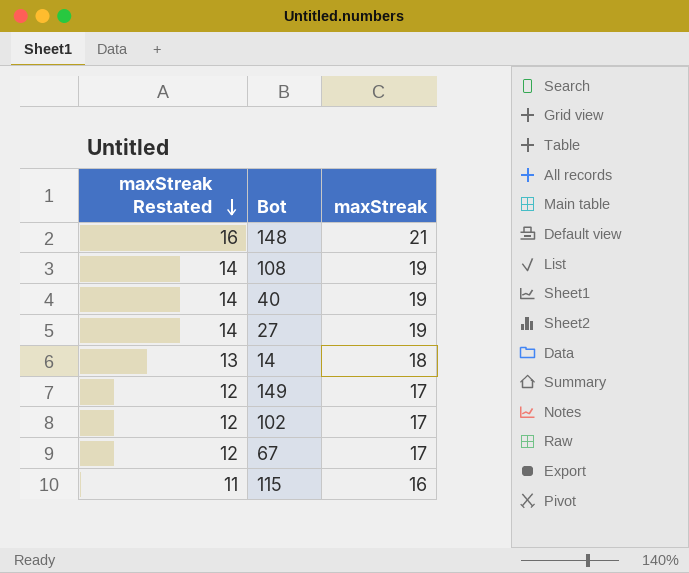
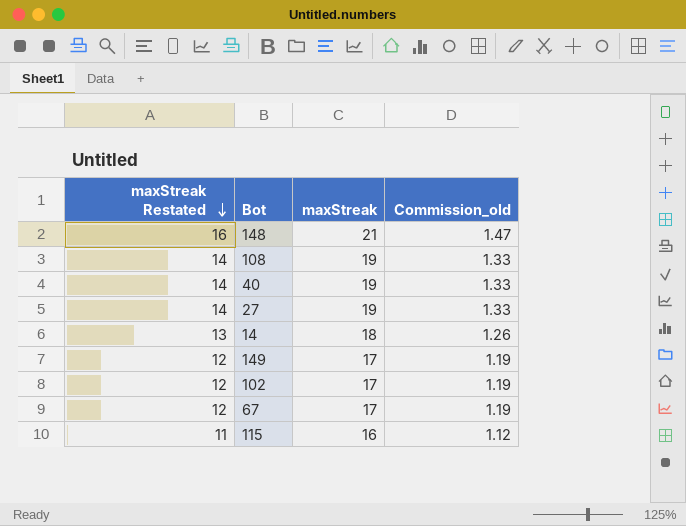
column Commission_old | formula: none -> [maxStreak] * 0.07

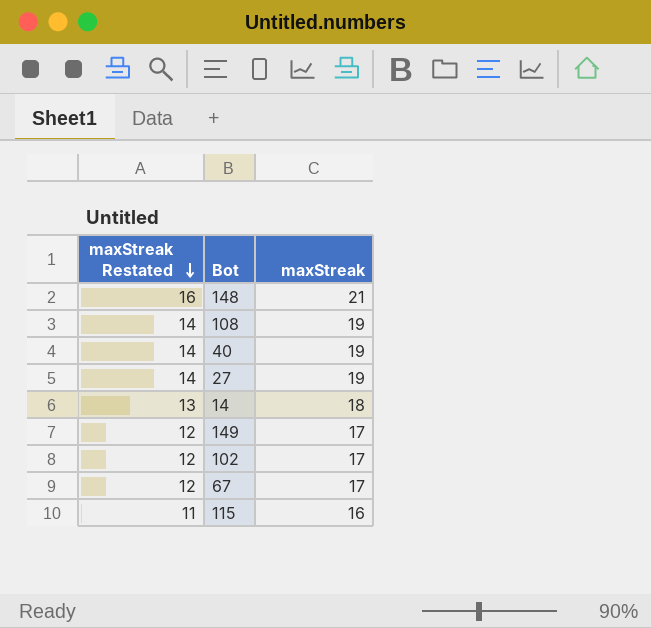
column Commission_old | formula: [maxStreak] * 0.07 -> none

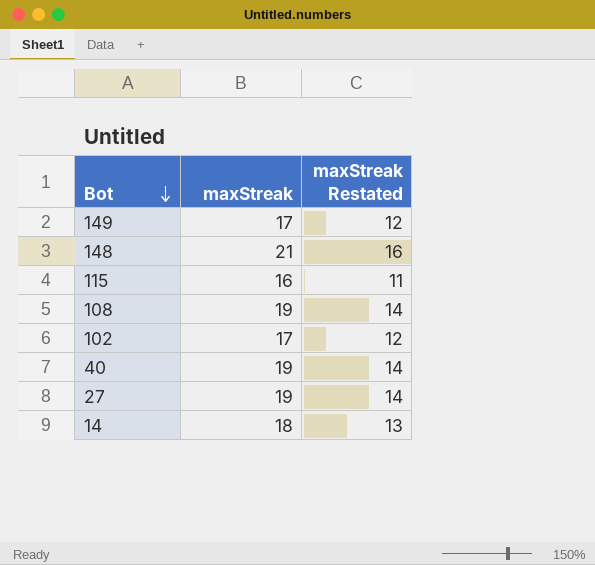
row order: maxStreak Restated descending -> Bot descending
column maxStreak Restated | position: 1 -> 3
row 67: 12 | 17 -> none

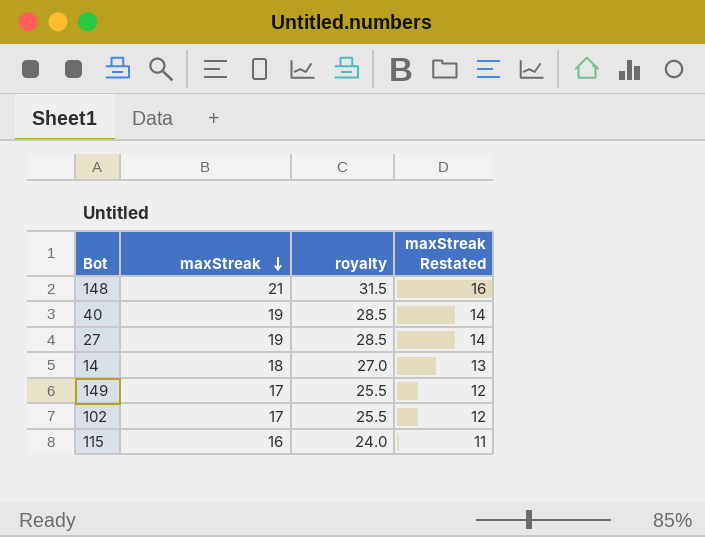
row order: Bot descending -> maxStreak descending
column royalty | formula: none -> [maxStreak] * 1.5
row 108: 19 | 14 -> none

